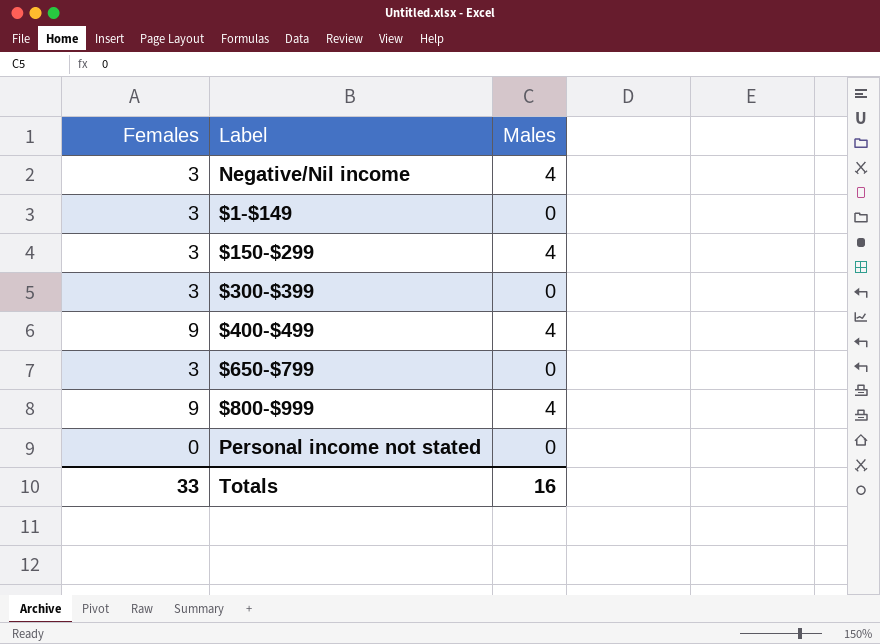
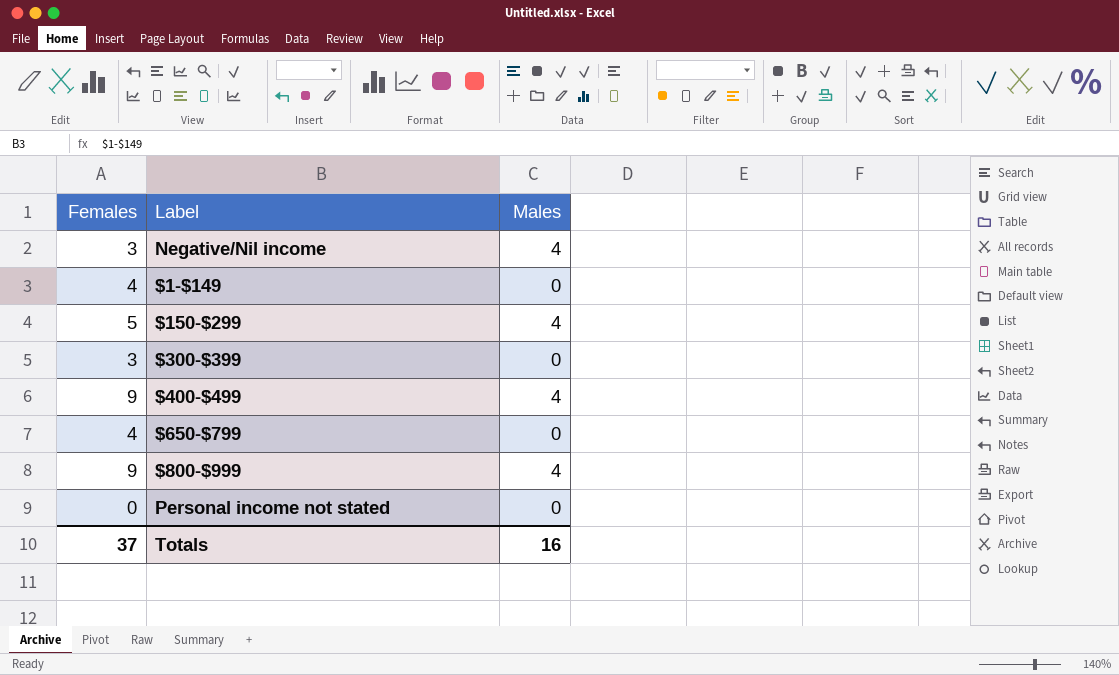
$1-$149 | Females: 3 -> 4
$150-$299 | Females: 3 -> 5
$650-$799 | Females: 3 -> 4
Totals | Females: 33 -> 37

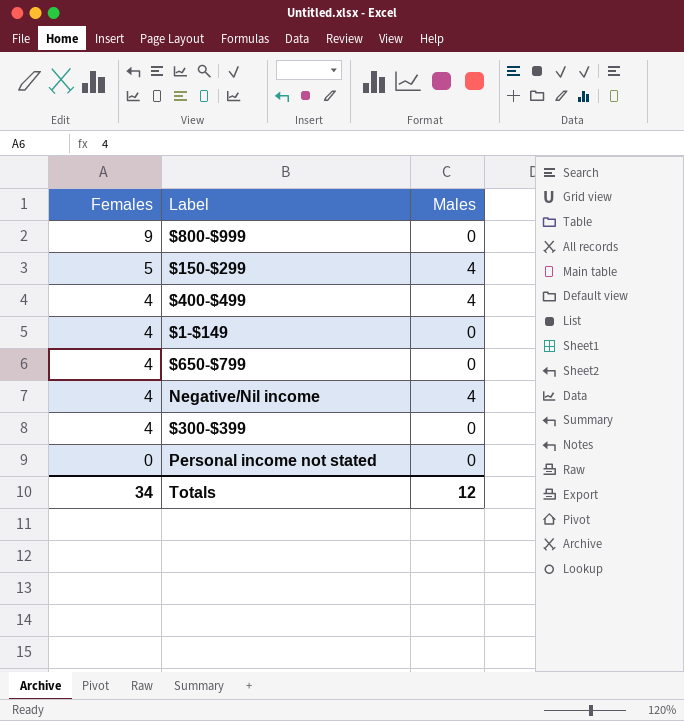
row order: none -> Females descending
$800-$999 | Males: 4 -> 0
$400-$499 | Females: 9 -> 4
Negative/Nil income | Females: 3 -> 4
$300-$399 | Females: 3 -> 4
Totals | Females: 37 -> 34
Totals | Males: 16 -> 12

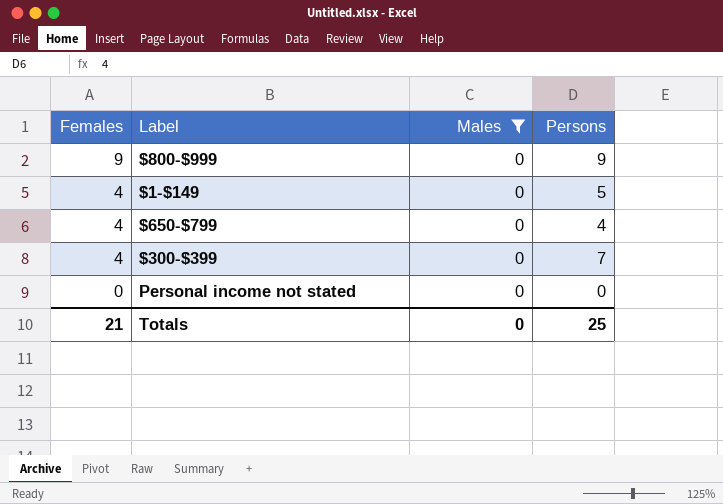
filter: none -> Males = 0
column Persons | position: none -> 4
Totals | Females: 34 -> 21
Totals | Males: 12 -> 0

